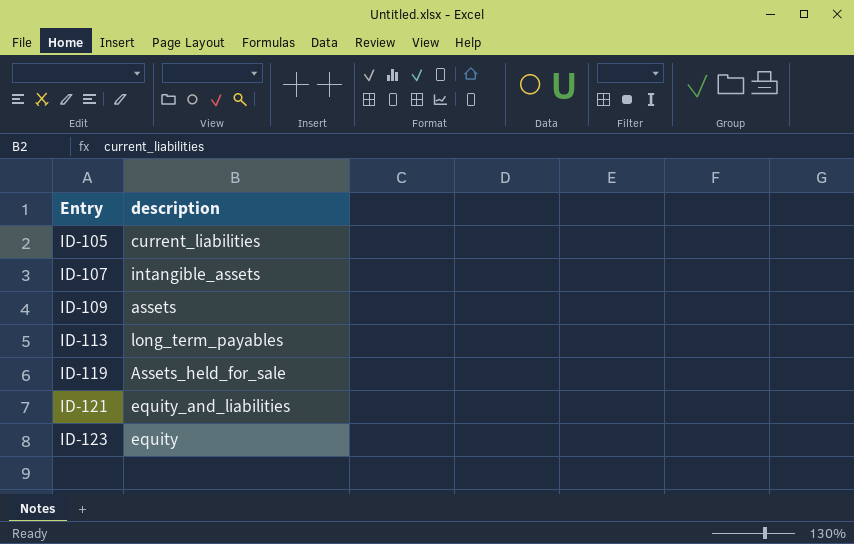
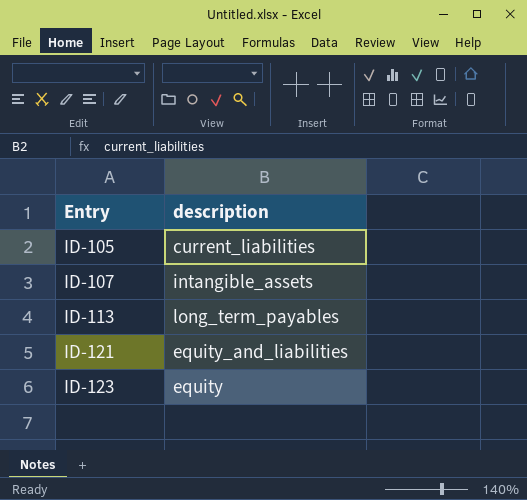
row ID-109: assets -> none
row ID-119: Assets_held_for_sale -> none

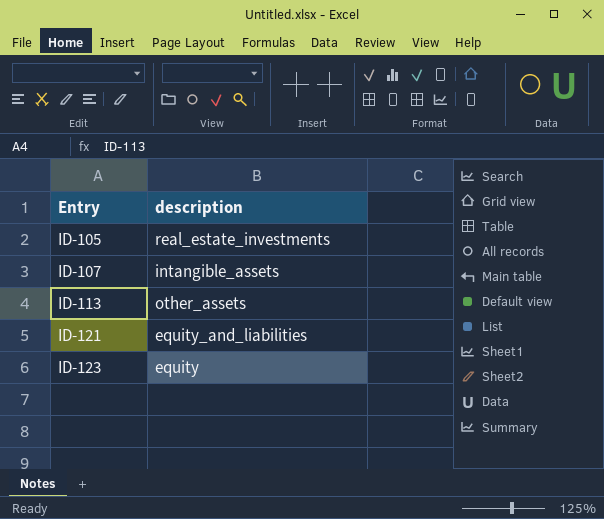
ID-105 | description: current_liabilities -> real_estate_investments
ID-113 | description: long_term_payables -> other_assets

